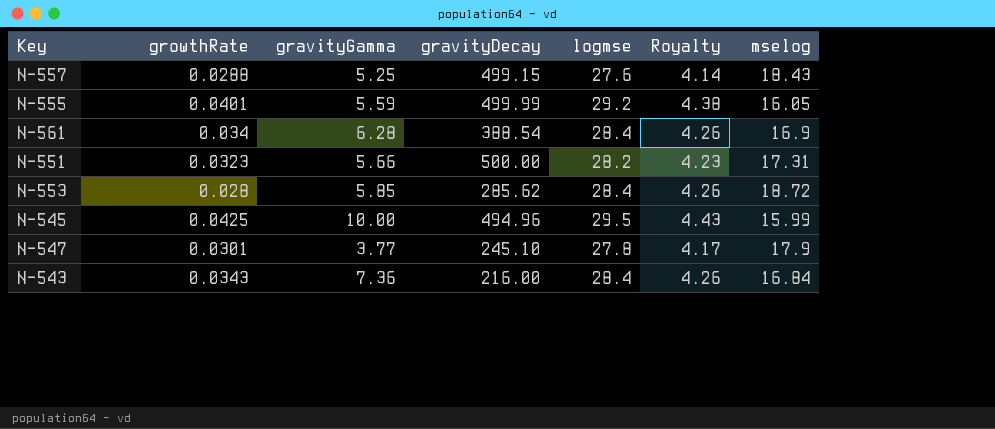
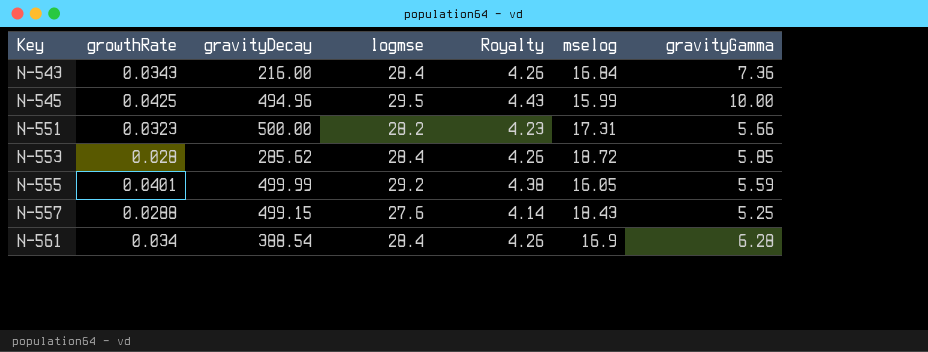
row order: none -> Key ascending
column gravityGamma | position: 3 -> 7
row N-547: 0.0301 | 3.77 | 245.10 | 27.8 | 4.17 | 17.9 -> none

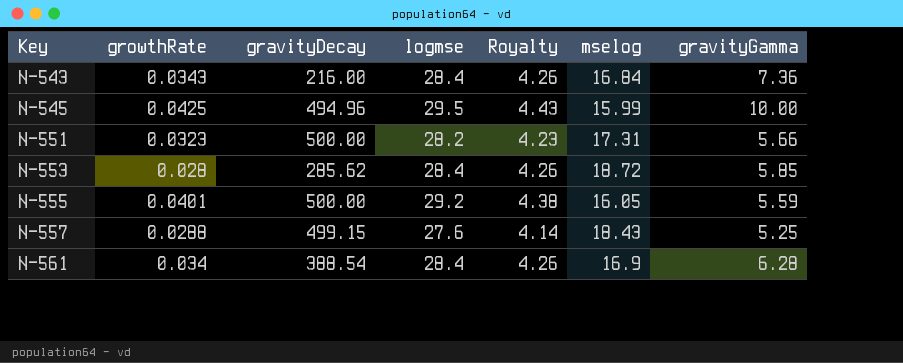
N-555 | gravityDecay: 499.99 -> 500.00

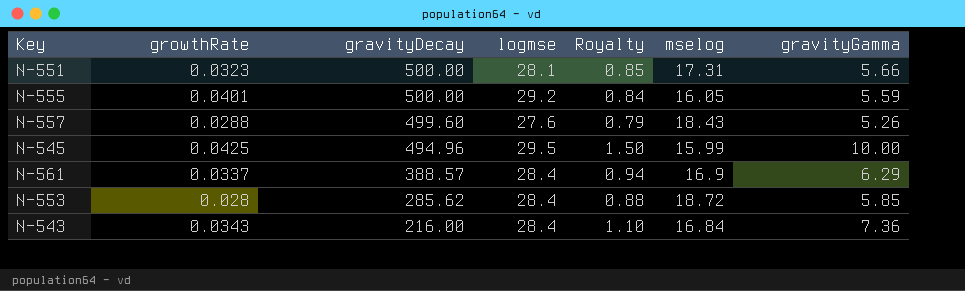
row order: Key ascending -> gravityDecay descending
column Royalty | formula: [logmse] * 0.15 -> [gravityGamma] * 0.15
N-551 | logmse: 28.2 -> 28.1
N-557 | gravityDecay: 499.15 -> 499.60
N-557 | gravityGamma: 5.25 -> 5.26
N-561 | growthRate: 0.034 -> 0.0337
N-561 | gravityDecay: 388.54 -> 388.57
N-561 | gravityGamma: 6.28 -> 6.29

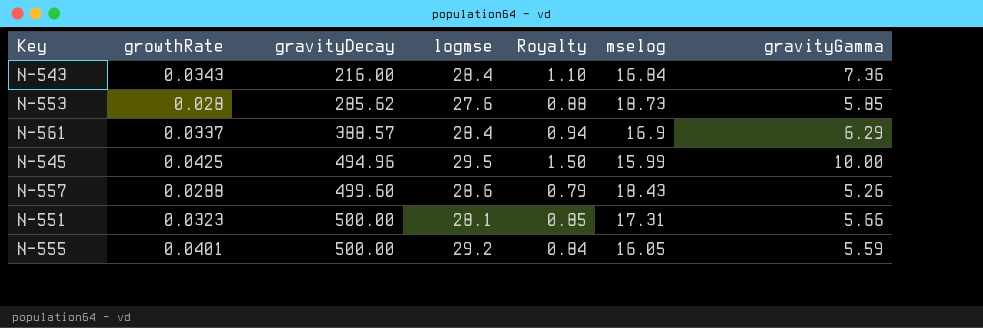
row order: gravityDecay descending -> gravityDecay ascending
N-553 | logmse: 28.4 -> 27.6
N-553 | mselog: 18.72 -> 18.73
N-557 | logmse: 27.6 -> 28.6

